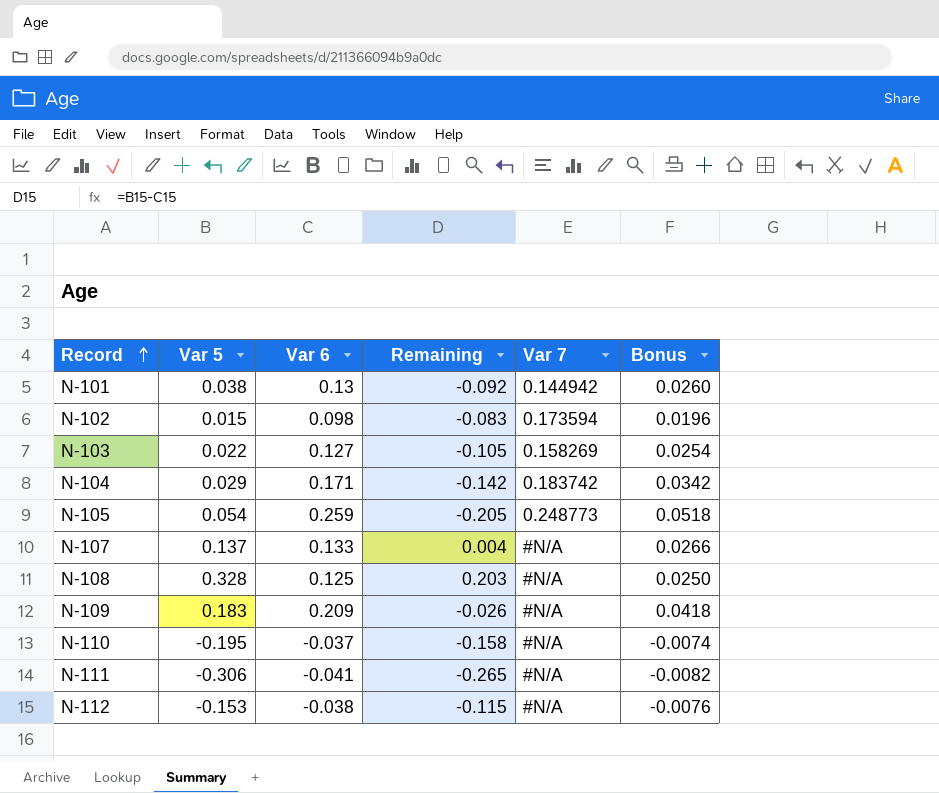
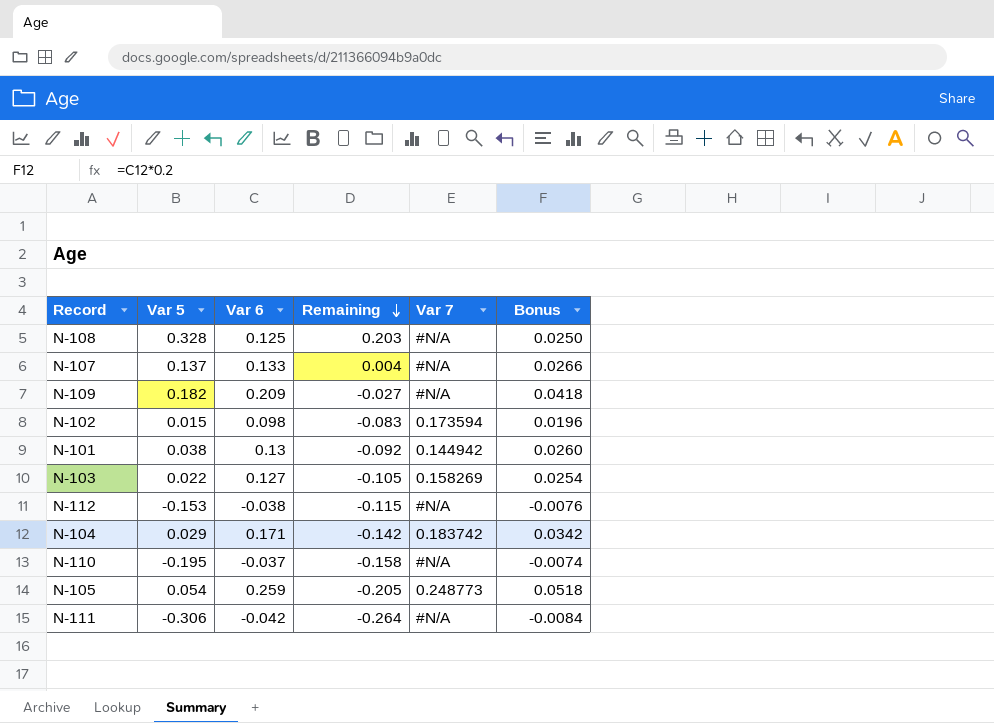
row order: Record ascending -> Remaining descending
N-109 | Var 5: 0.183 -> 0.182
N-109 | Remaining: -0.026 -> -0.027
N-111 | Var 6: -0.041 -> -0.042
N-111 | Remaining: -0.265 -> -0.264
N-111 | Bonus: -0.0082 -> -0.0084

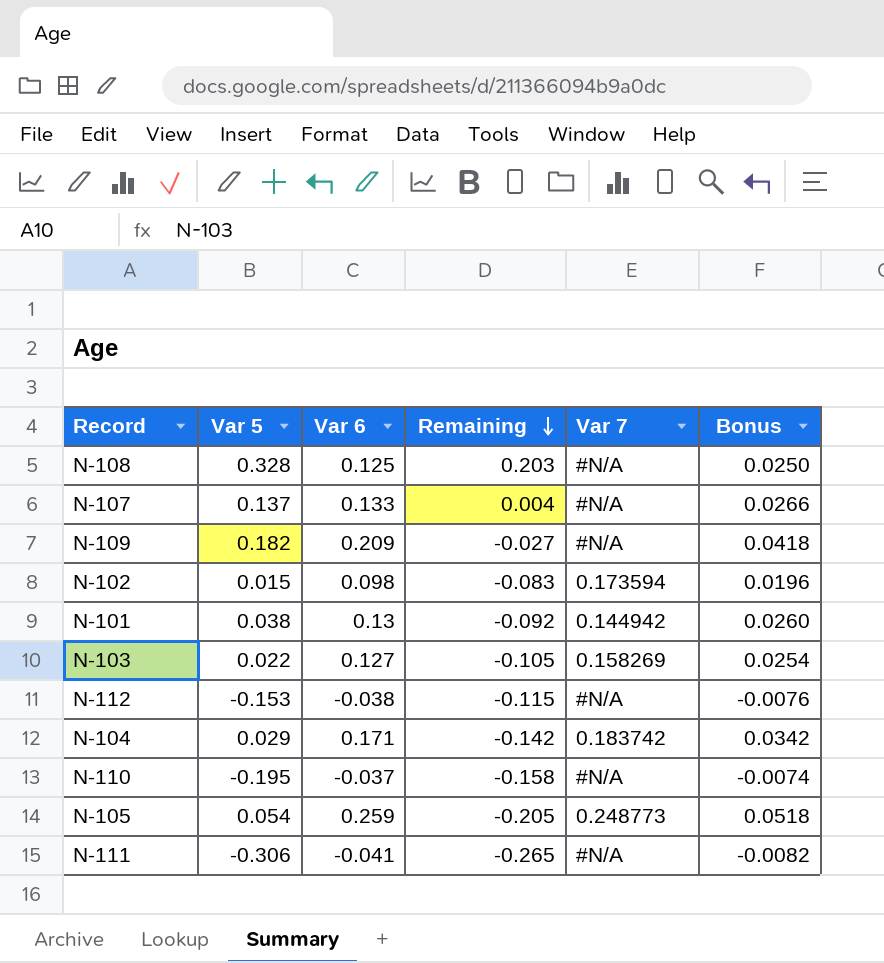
N-111 | Var 6: -0.042 -> -0.041
N-111 | Remaining: -0.264 -> -0.265
N-111 | Bonus: -0.0084 -> -0.0082

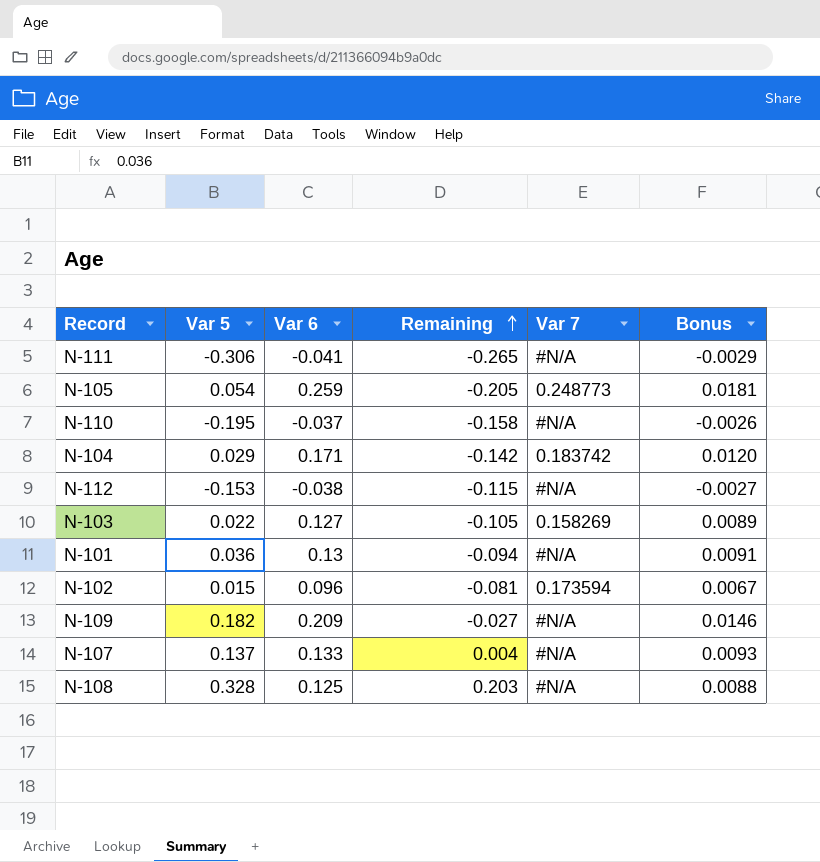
row order: Remaining descending -> Remaining ascending
column Bonus | formula: [Var 6] * 0.2 -> [Var 6] * 0.07
N-101 | Var 5: 0.038 -> 0.036
N-101 | Remaining: -0.092 -> -0.094
N-101 | Var 7: 0.144942 -> #N/A
N-102 | Var 6: 0.098 -> 0.096
N-102 | Remaining: -0.083 -> -0.081

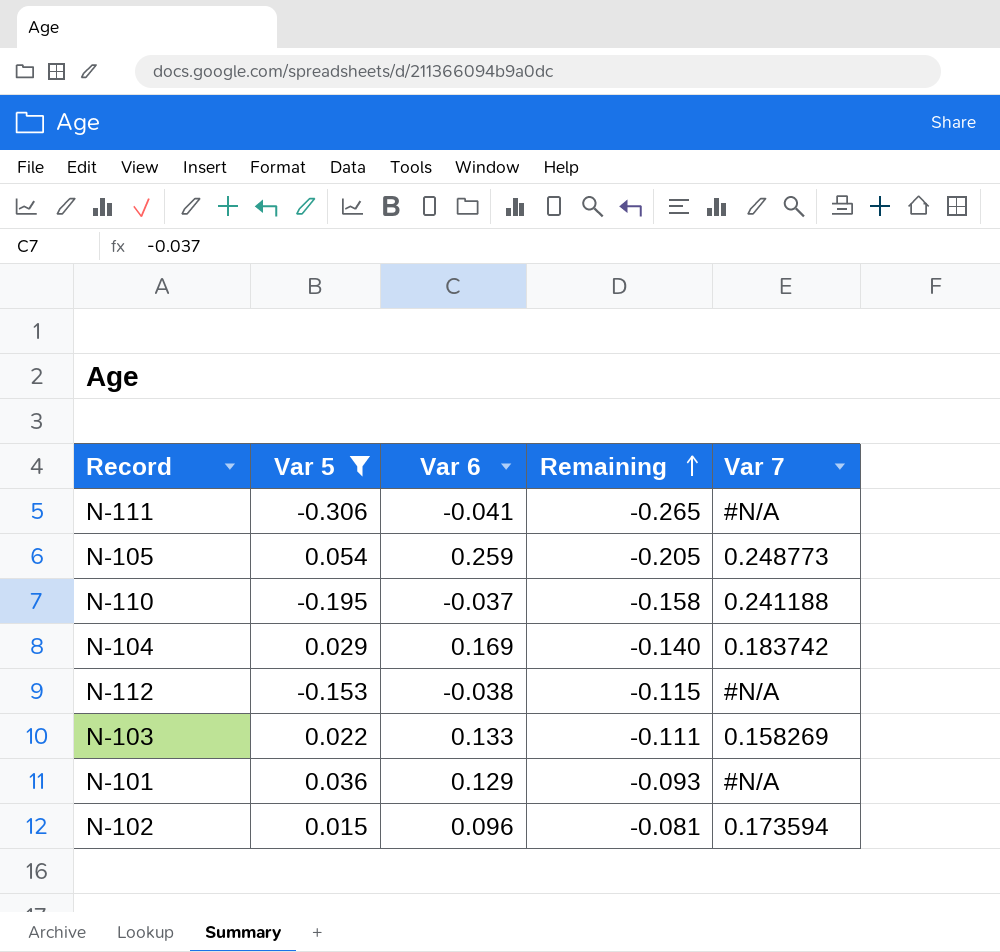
filter: none -> Var 5 <= 0.054
column Bonus | formula: [Var 6] * 0.07 -> none
N-110 | Var 7: #N/A -> 0.241188
N-104 | Var 6: 0.171 -> 0.169
N-104 | Remaining: -0.142 -> -0.140
N-103 | Var 6: 0.127 -> 0.133
N-103 | Remaining: -0.105 -> -0.111
N-101 | Var 6: 0.13 -> 0.129
N-101 | Remaining: -0.094 -> -0.093

